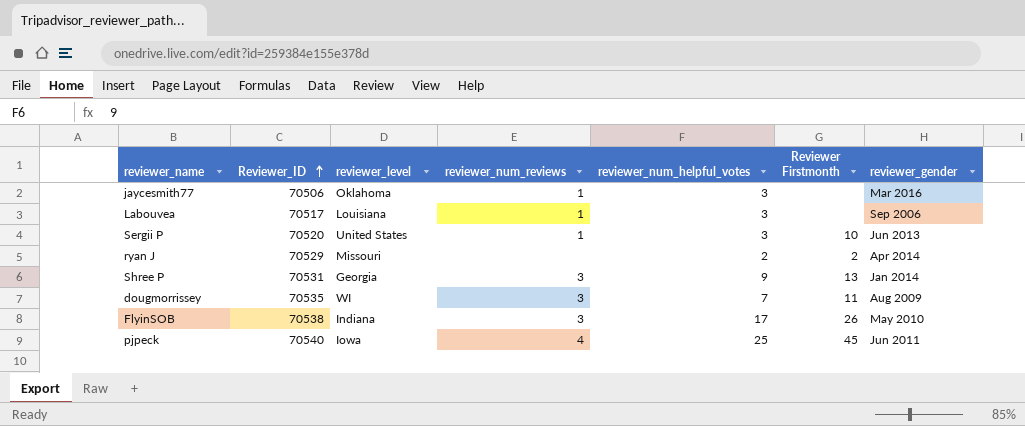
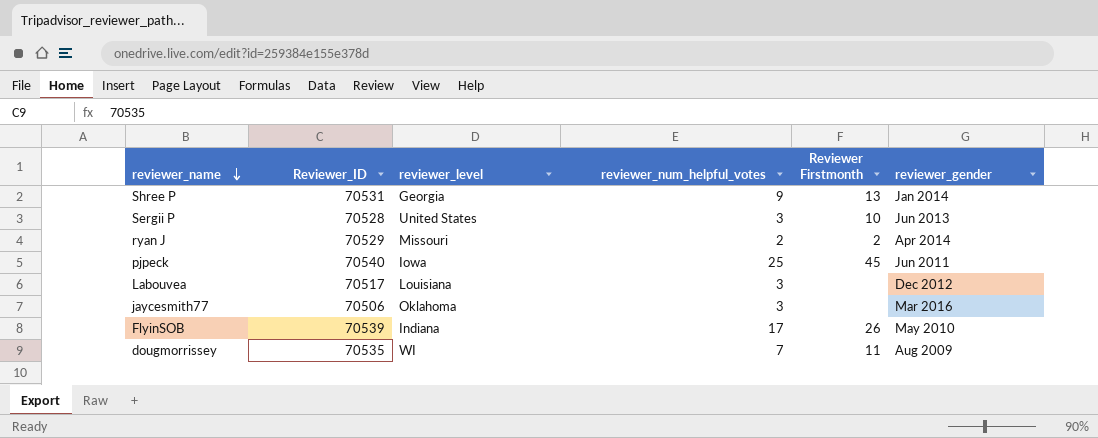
row order: Reviewer_ID ascending -> reviewer_name descending
column reviewer_num_reviews | position: 4 -> none
Sergii P | Reviewer_ID: 70520 -> 70528
Labouvea | reviewer_gender: Sep 2006 -> Dec 2012
FlyinSOB | Reviewer_ID: 70538 -> 70539

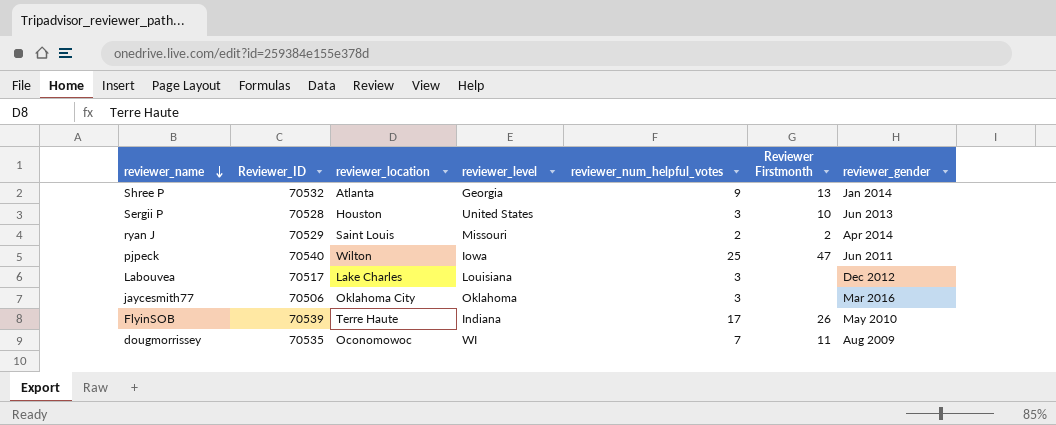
column reviewer_location | position: none -> 3
Shree P | Reviewer_ID: 70531 -> 70532
pjpeck | Reviewer Firstmonth: 45 -> 47

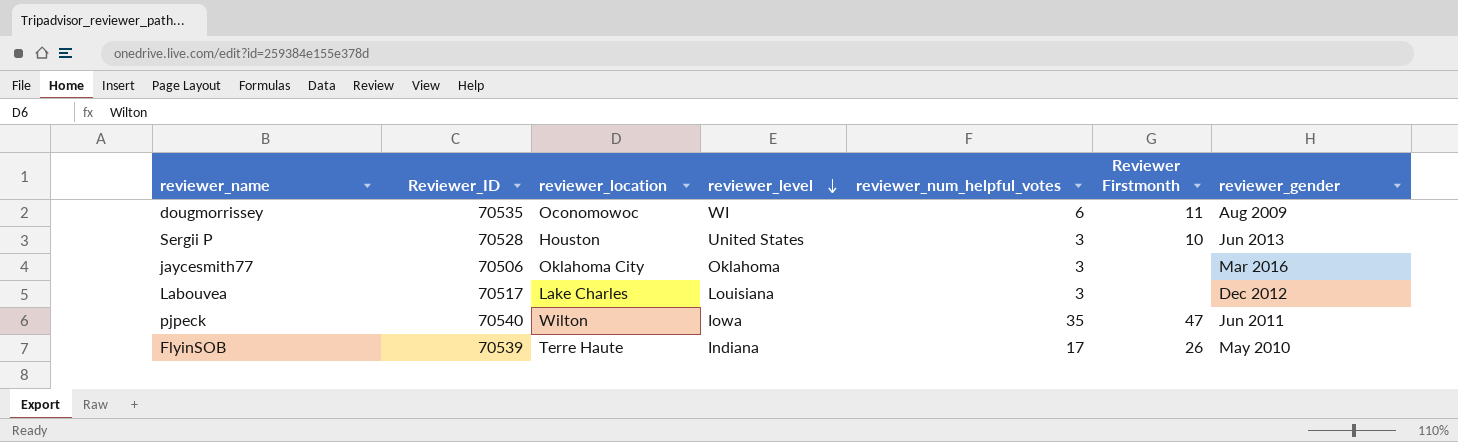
row order: reviewer_name descending -> reviewer_level descending
row Shree P: 70532 | Atlanta | Georgia | 9 | 13 | Jan 2014 -> none
row ryan J: 70529 | Saint Louis | Missouri | 2 | 2 | Apr 2014 -> none
dougmorrissey | reviewer_num_helpful_votes: 7 -> 6
pjpeck | reviewer_num_helpful_votes: 25 -> 35

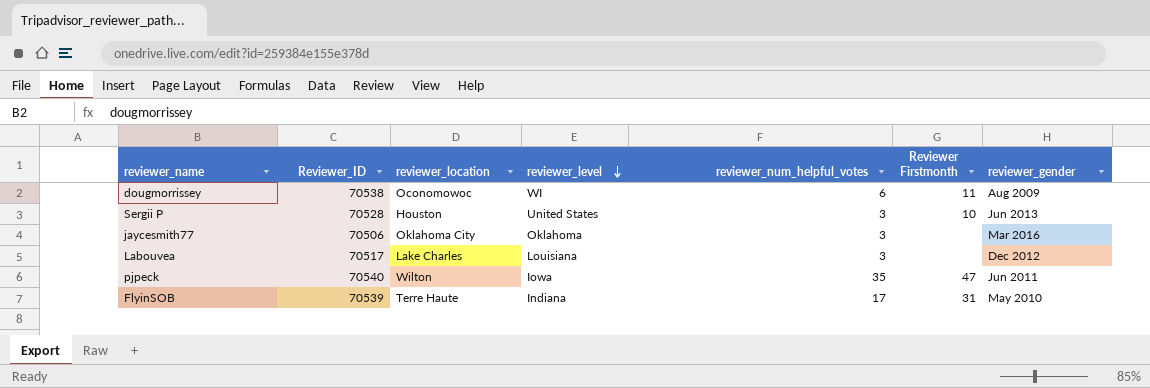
dougmorrissey | Reviewer_ID: 70535 -> 70538
FlyinSOB | Reviewer Firstmonth: 26 -> 31

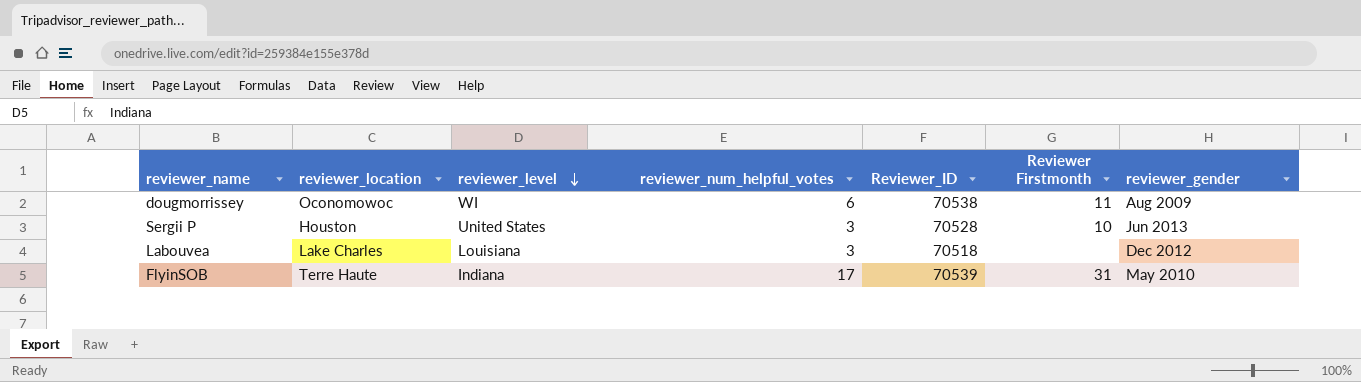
column Reviewer_ID | position: 2 -> 5
row jaycesmith77: 70506 | Oklahoma City | Oklahoma | 3 | none | Mar 2016 -> none
row pjpeck: 70540 | Wilton | Iowa | 35 | 47 | Jun 2011 -> none
Labouvea | Reviewer_ID: 70517 -> 70518

